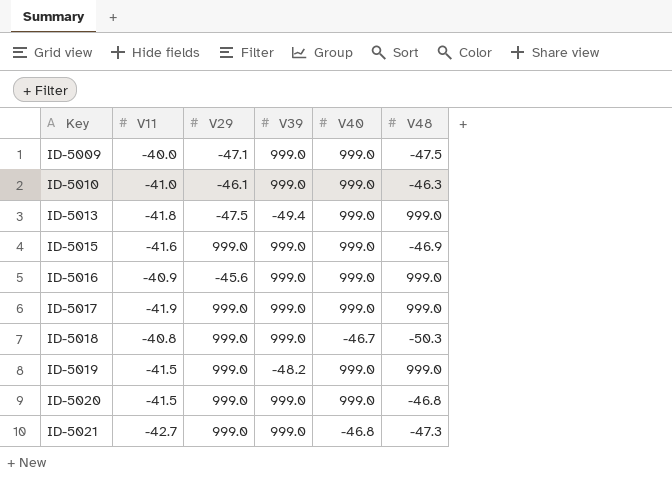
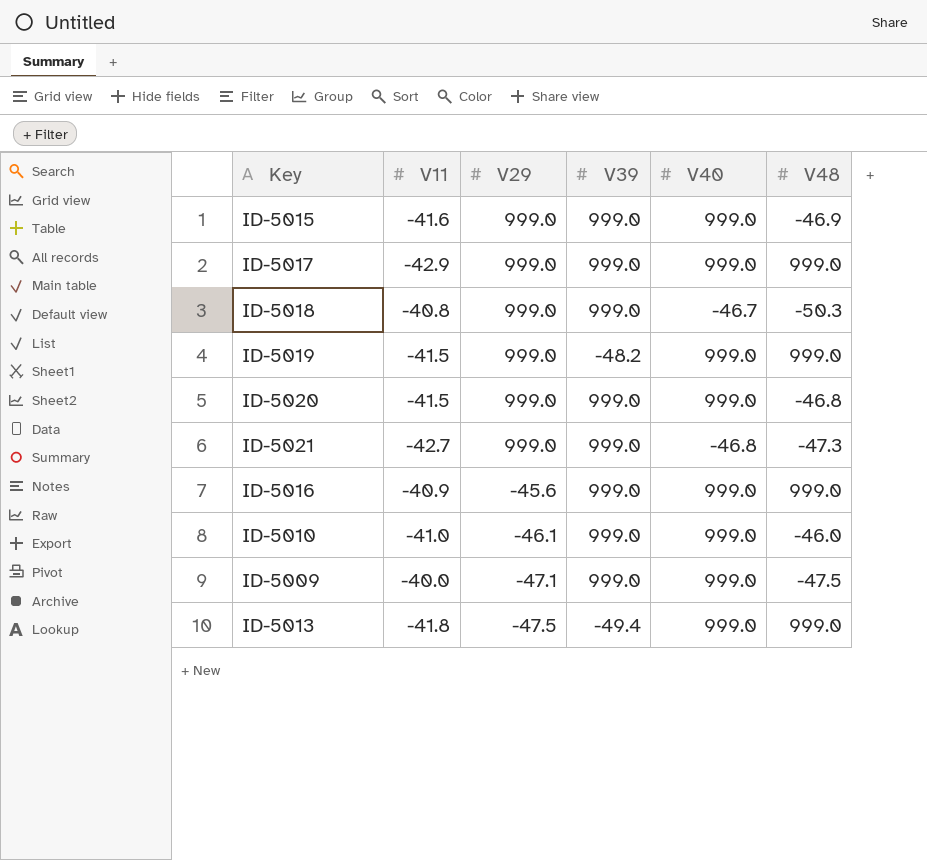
row order: Key ascending -> V29 descending
ID-5017 | V11: -41.9 -> -42.9
ID-5010 | V48: -46.3 -> -46.0

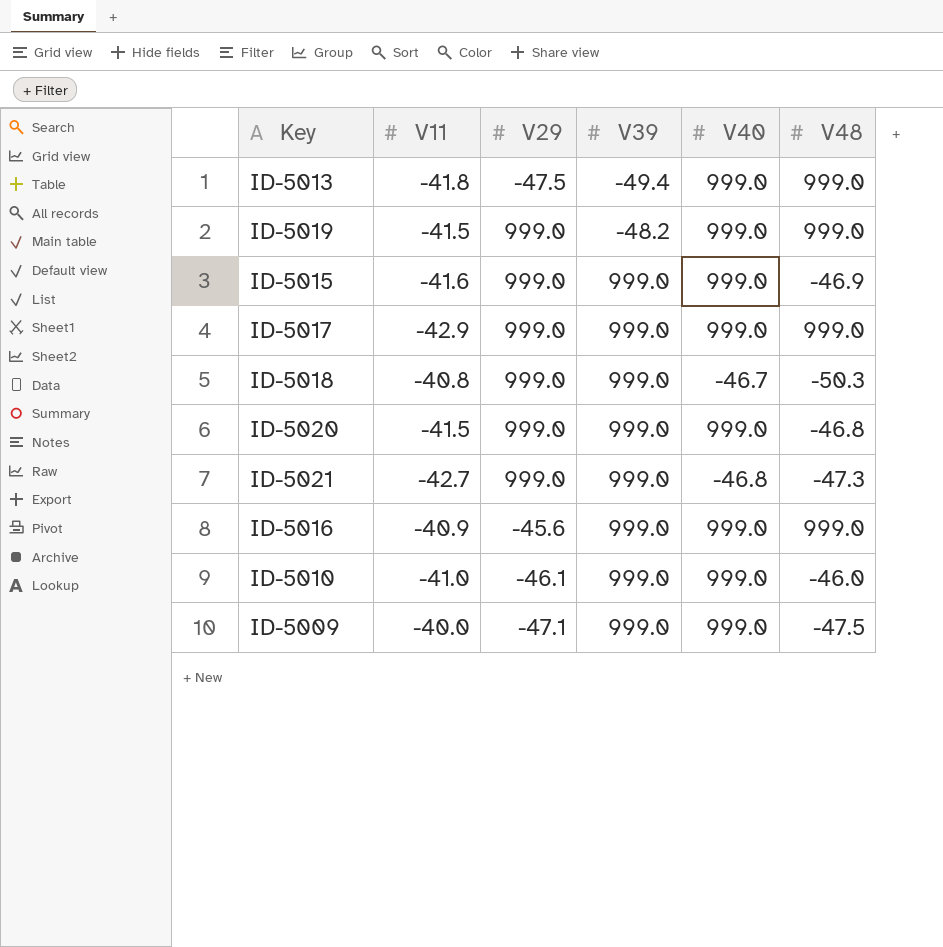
row order: V29 descending -> V39 ascending

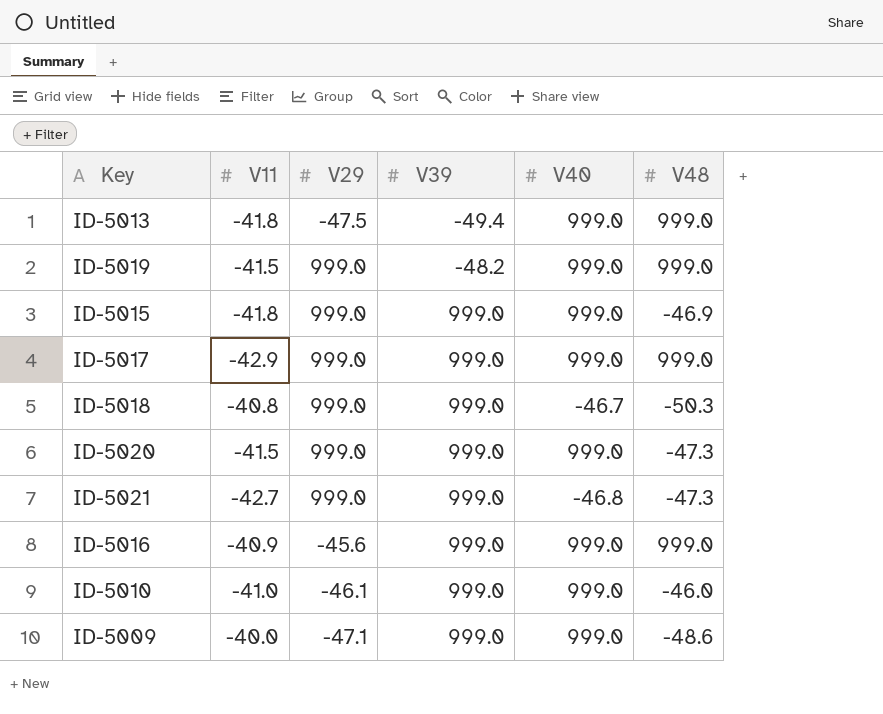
ID-5015 | V11: -41.6 -> -41.8
ID-5020 | V48: -46.8 -> -47.3
ID-5009 | V48: -47.5 -> -48.6

